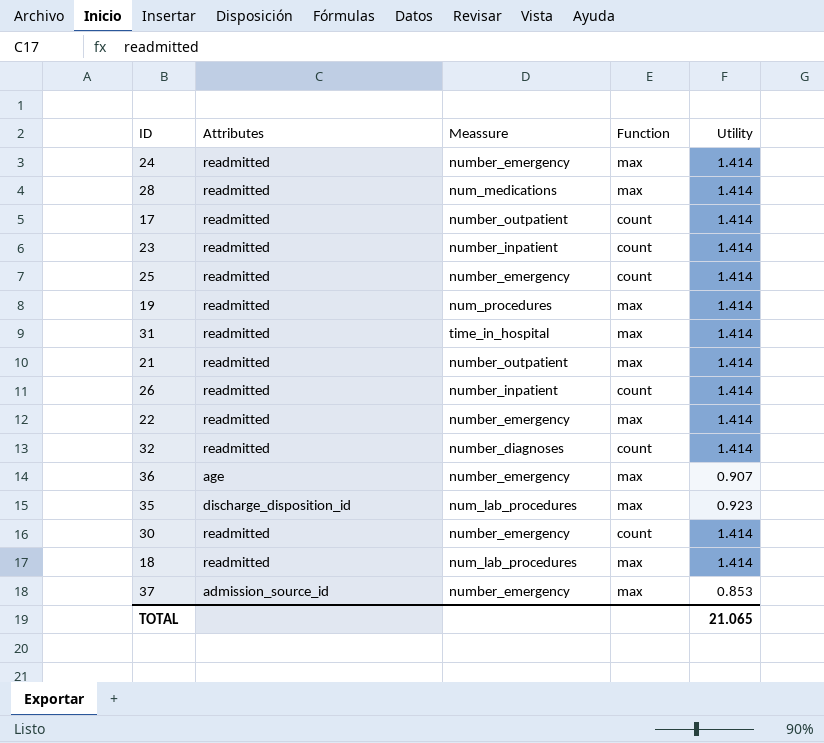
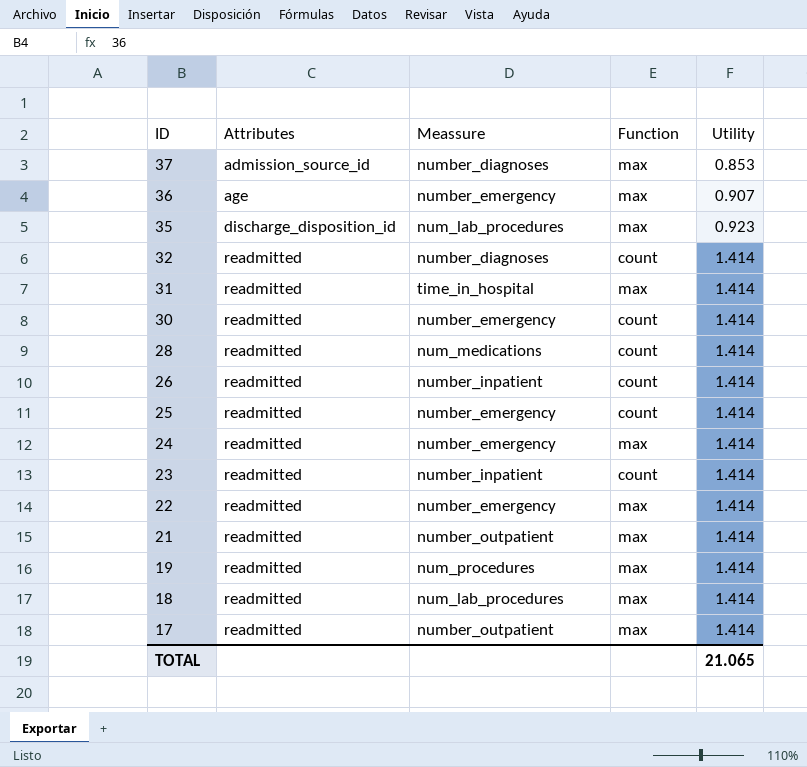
row order: none -> ID descending
37 | Meassure: number_emergency -> number_diagnoses
28 | Function: max -> count
17 | Function: count -> max

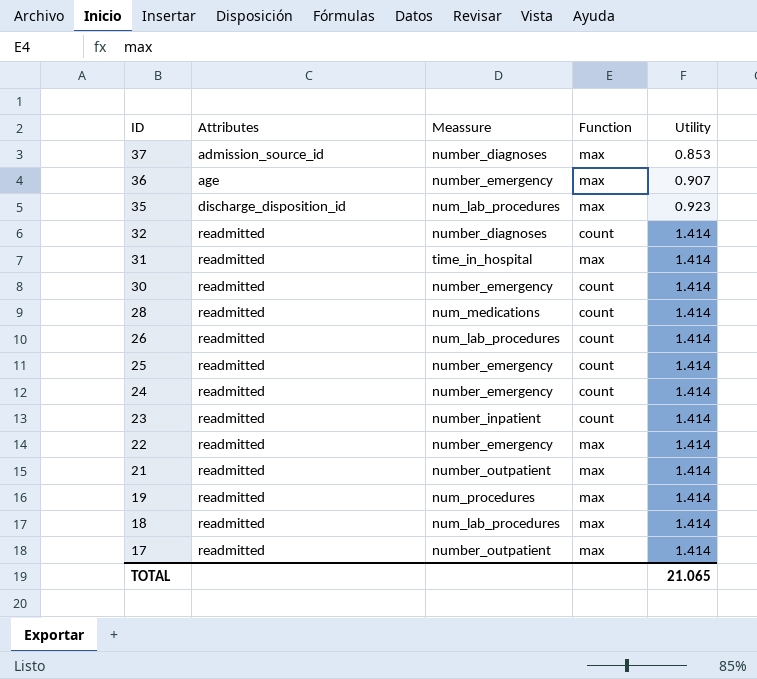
26 | Meassure: number_inpatient -> num_lab_procedures
24 | Function: max -> count

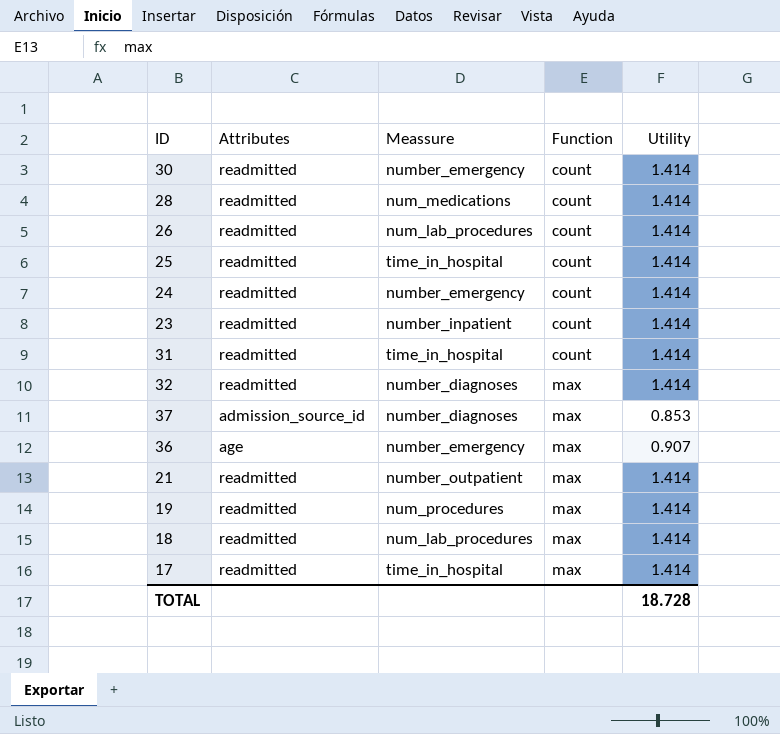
row order: ID descending -> Function ascending
row 35: discharge_disposition_id | num_lab_procedures | max | 0.923 -> none
row 22: readmitted | number_emergency | max | 1.414 -> none
25 | Meassure: number_emergency -> time_in_hospital
31 | Function: max -> count
32 | Function: count -> max
17 | Meassure: number_outpatient -> time_in_hospital
TOTAL | Utility: 21.065 -> 18.728

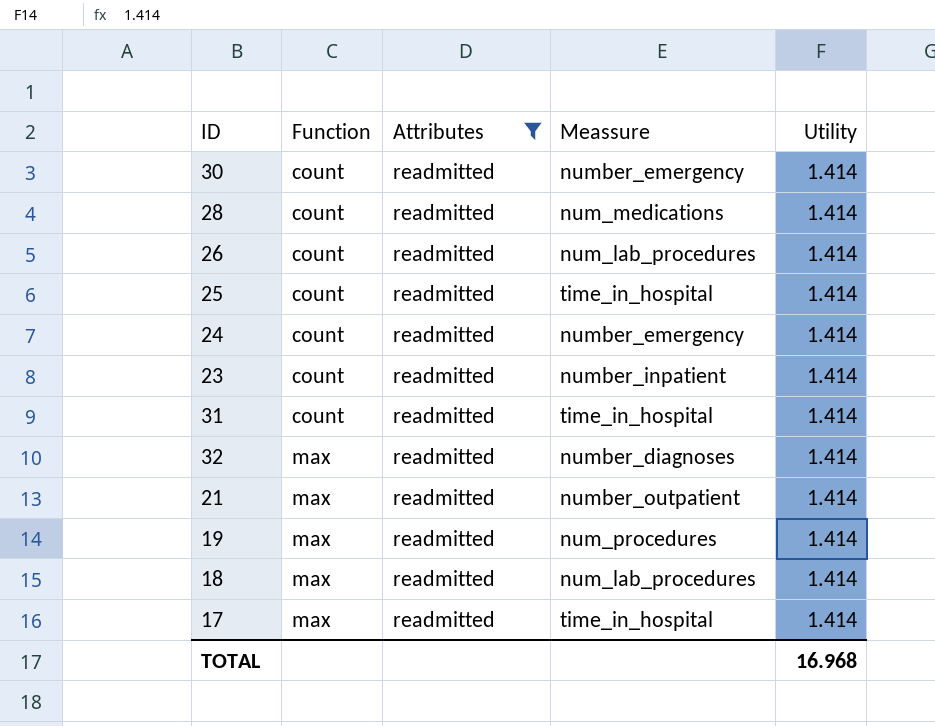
filter: none -> Attributes = readmitted
column Function | position: 4 -> 2
TOTAL | Utility: 18.728 -> 16.968

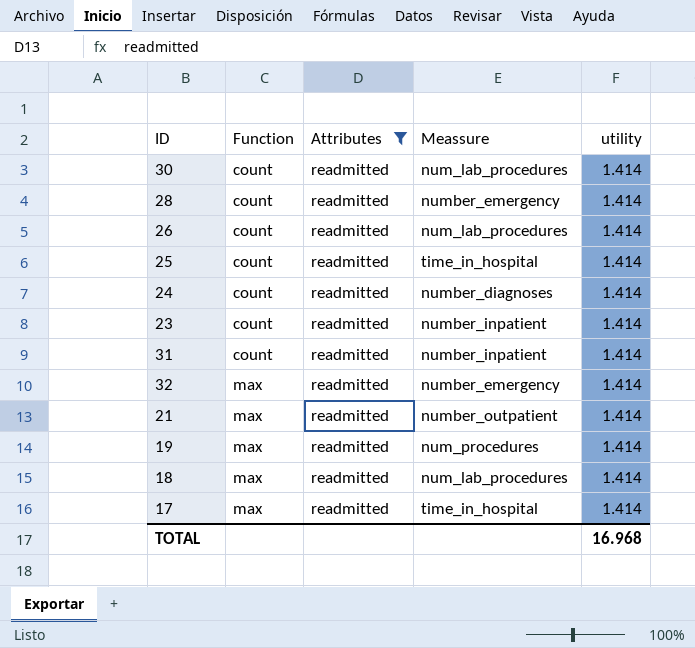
column name: Utility -> utility
30 | Meassure: number_emergency -> num_lab_procedures
28 | Meassure: num_medications -> number_emergency
24 | Meassure: number_emergency -> number_diagnoses
31 | Meassure: time_in_hospital -> number_inpatient
32 | Meassure: number_diagnoses -> number_emergency

